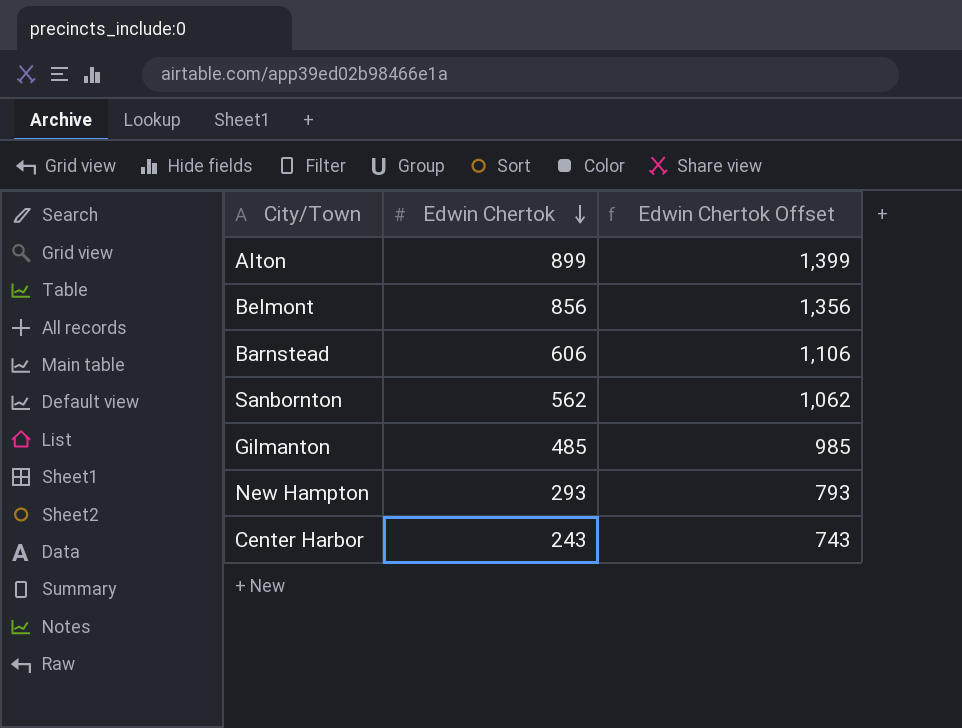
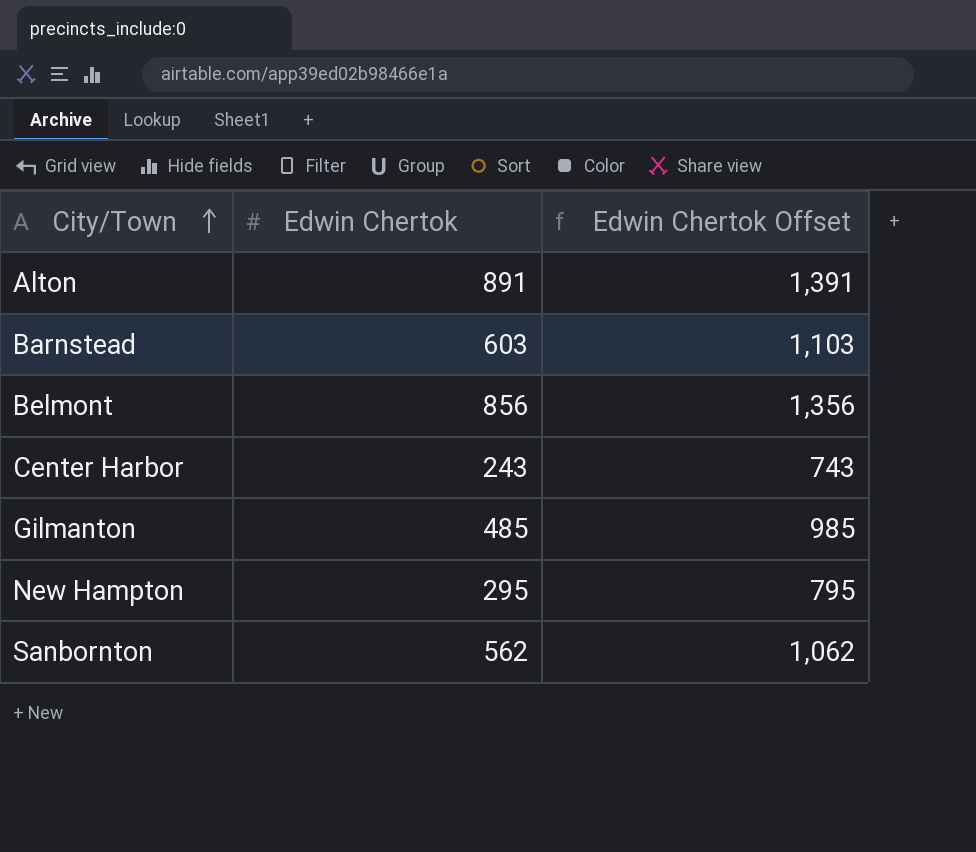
row order: Edwin Chertok descending -> City/Town ascending
Alton | Edwin Chertok: 899 -> 891
Alton | Edwin Chertok Offset: 1,399 -> 1,391
Barnstead | Edwin Chertok: 606 -> 603
Barnstead | Edwin Chertok Offset: 1,106 -> 1,103
New Hampton | Edwin Chertok: 293 -> 295
New Hampton | Edwin Chertok Offset: 793 -> 795

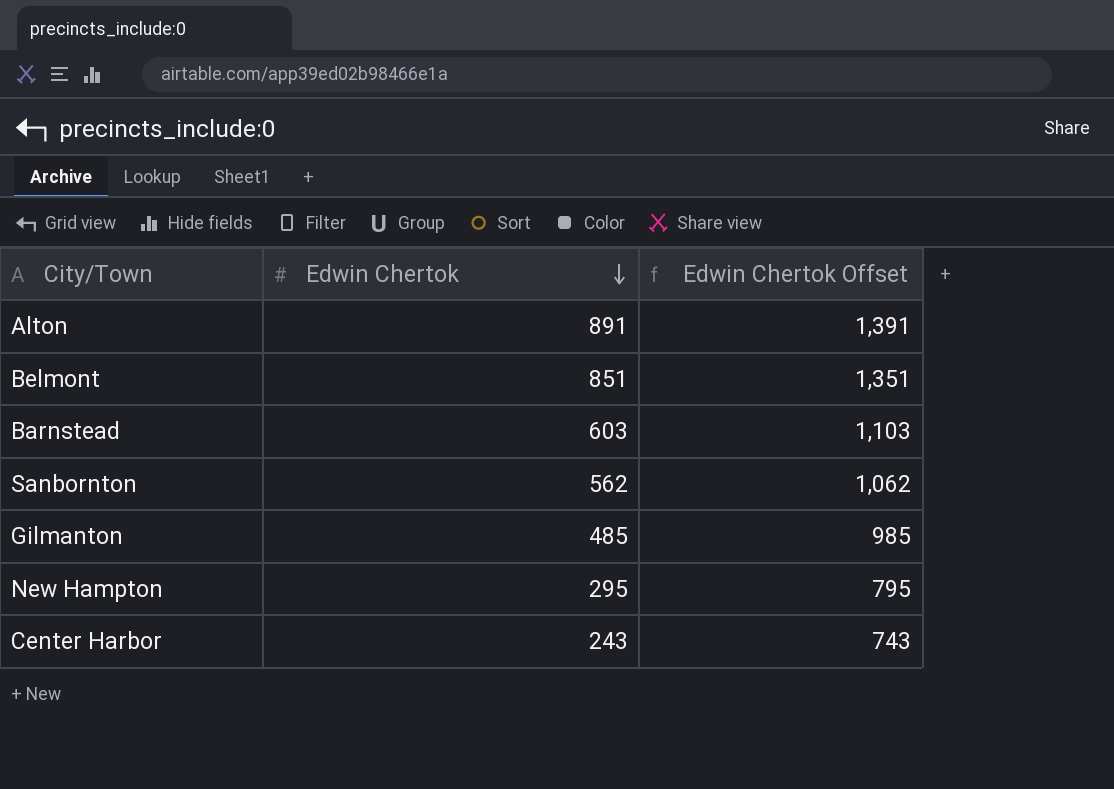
row order: City/Town ascending -> Edwin Chertok descending
Belmont | Edwin Chertok: 856 -> 851
Belmont | Edwin Chertok Offset: 1,356 -> 1,351

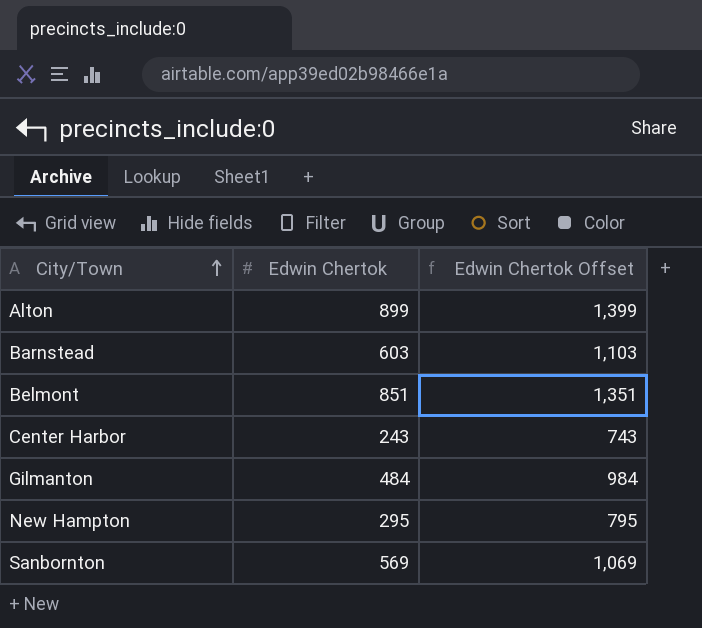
row order: Edwin Chertok descending -> City/Town ascending
Alton | Edwin Chertok: 891 -> 899
Alton | Edwin Chertok Offset: 1,391 -> 1,399
Gilmanton | Edwin Chertok: 485 -> 484
Gilmanton | Edwin Chertok Offset: 985 -> 984
Sanbornton | Edwin Chertok: 562 -> 569
Sanbornton | Edwin Chertok Offset: 1,062 -> 1,069

